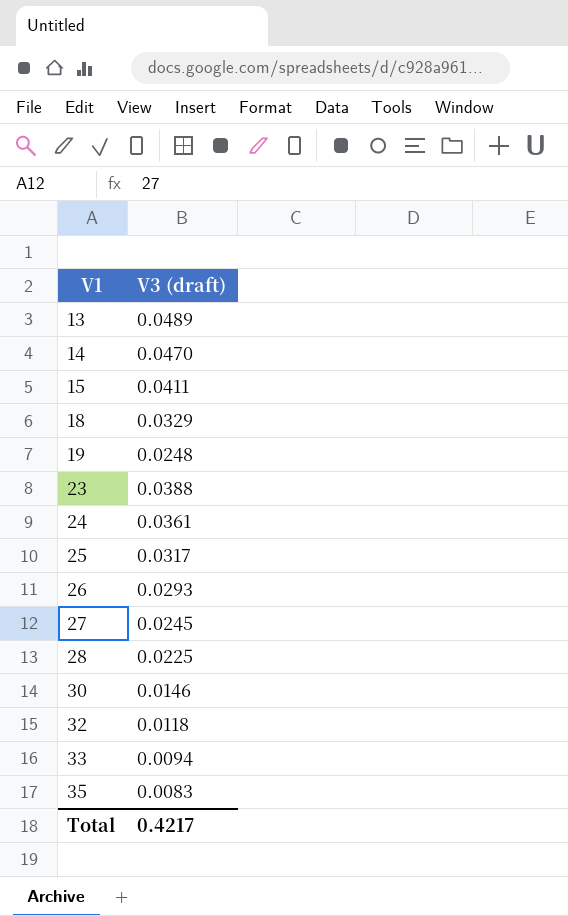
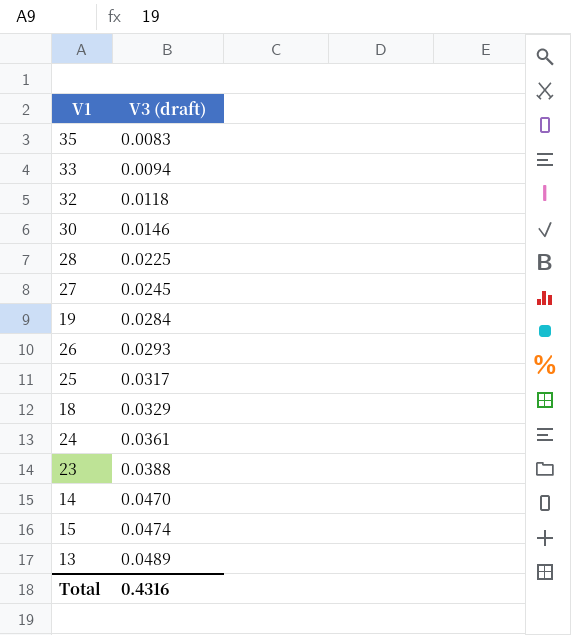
row order: V1 ascending -> V3 (draft) ascending
19 | V3 (draft): 0.0248 -> 0.0284
15 | V3 (draft): 0.0411 -> 0.0474
Total | V3 (draft): 0.4217 -> 0.4316

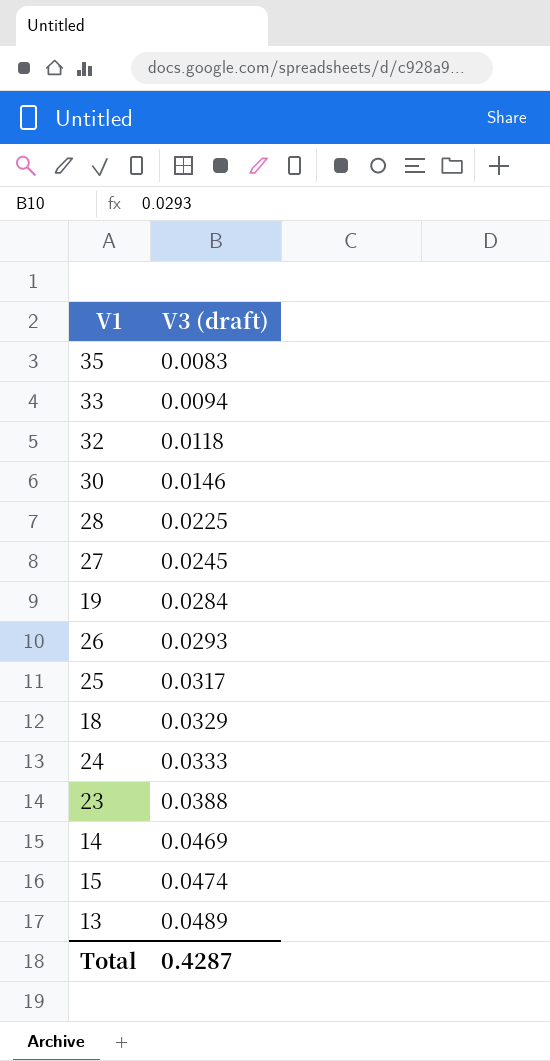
24 | V3 (draft): 0.0361 -> 0.0333
14 | V3 (draft): 0.0470 -> 0.0469
Total | V3 (draft): 0.4316 -> 0.4287

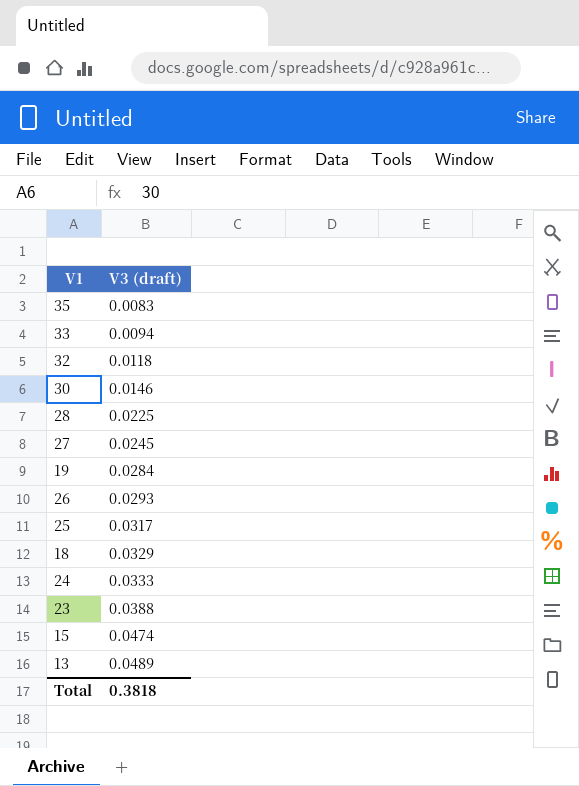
row 14: 0.0469 -> none
Total | V3 (draft): 0.4287 -> 0.3818

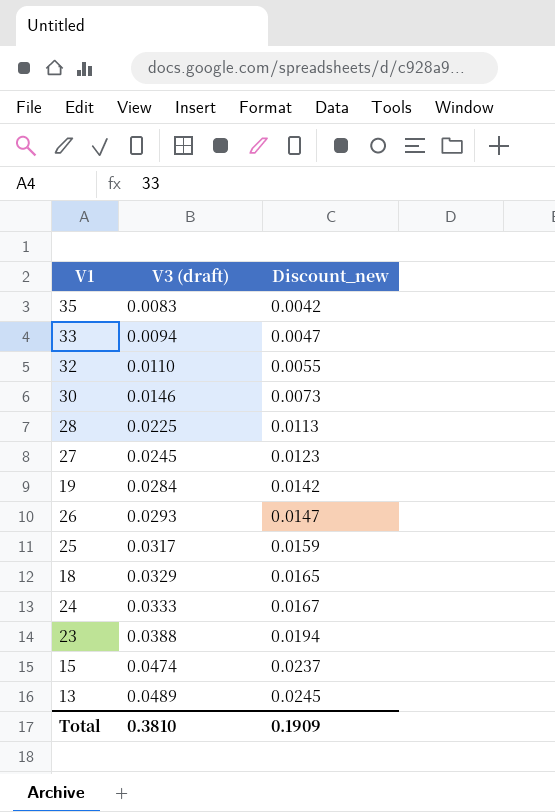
column Discount_new | formula: none -> [V3 (draft)] * 0.5
32 | V3 (draft): 0.0118 -> 0.0110
Total | V3 (draft): 0.3818 -> 0.3810

